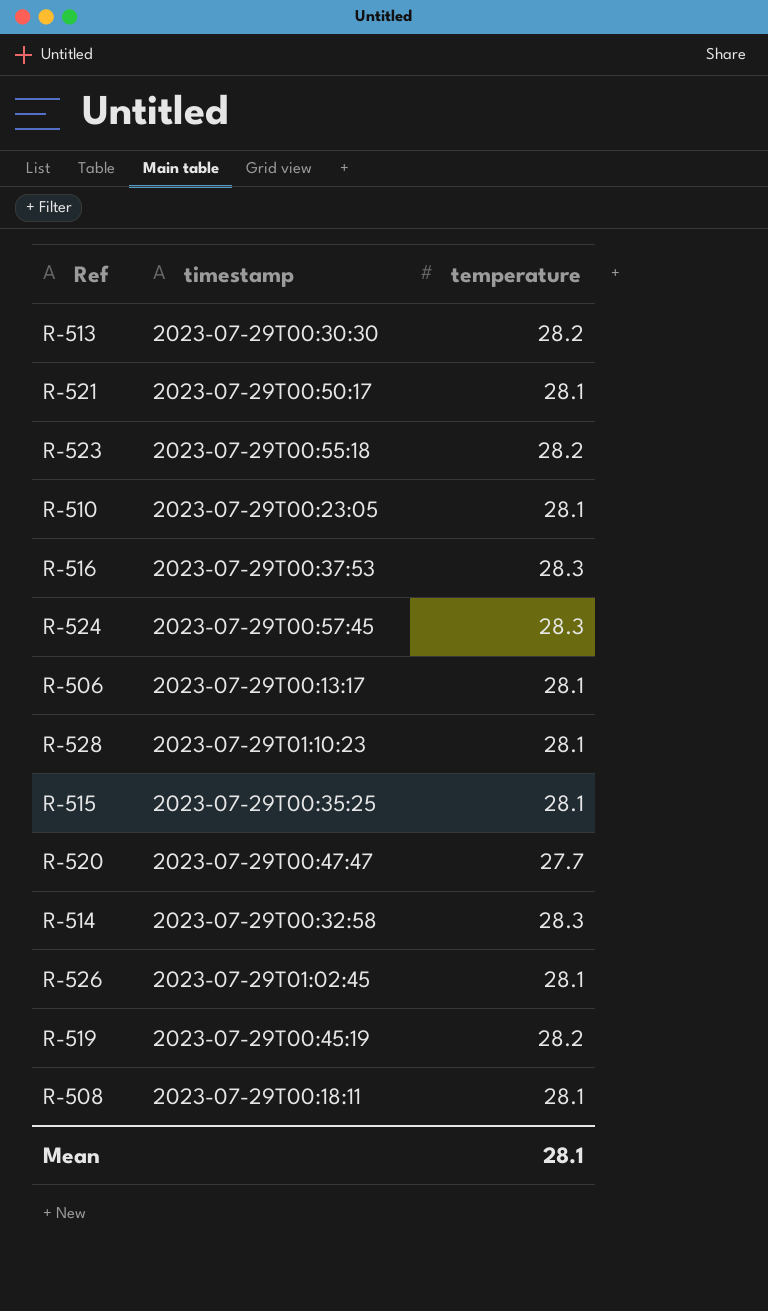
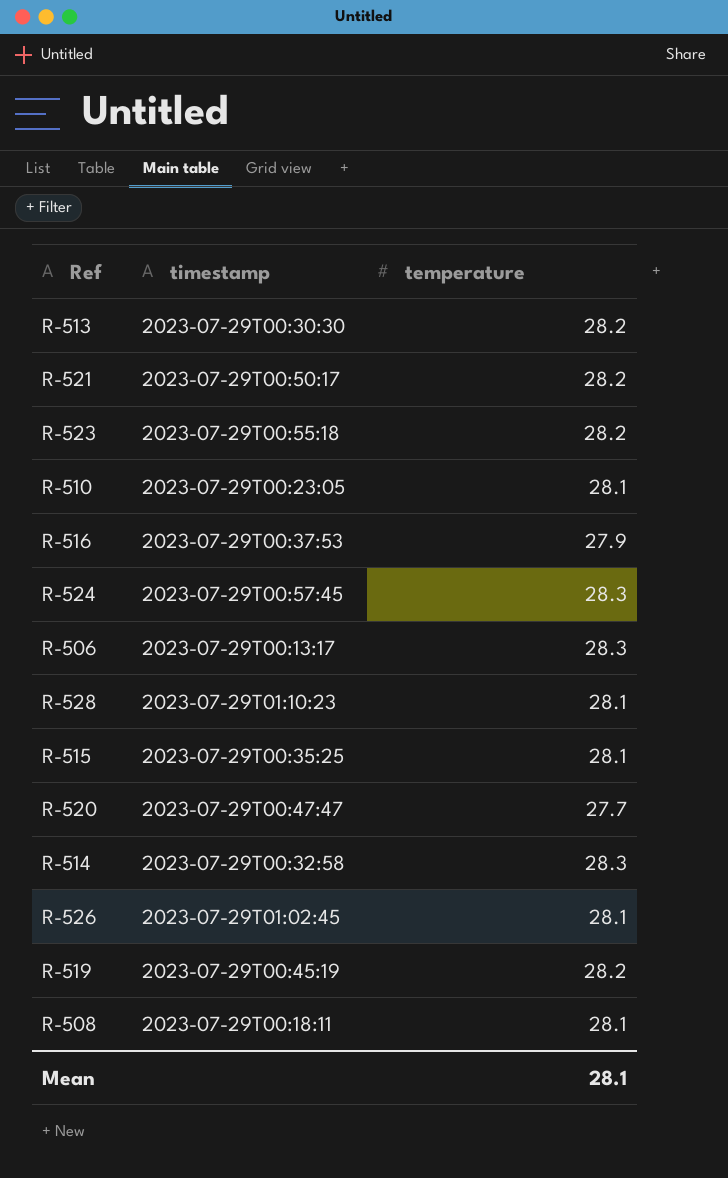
R-521 | temperature: 28.1 -> 28.2
R-516 | temperature: 28.3 -> 27.9
R-506 | temperature: 28.1 -> 28.3

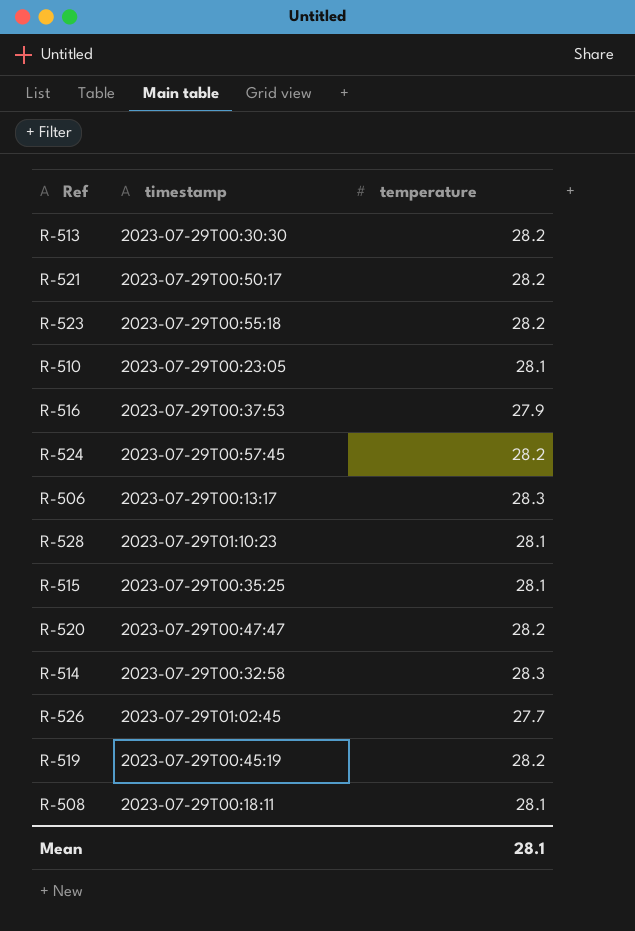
R-524 | temperature: 28.3 -> 28.2
R-520 | temperature: 27.7 -> 28.2
R-526 | temperature: 28.1 -> 27.7

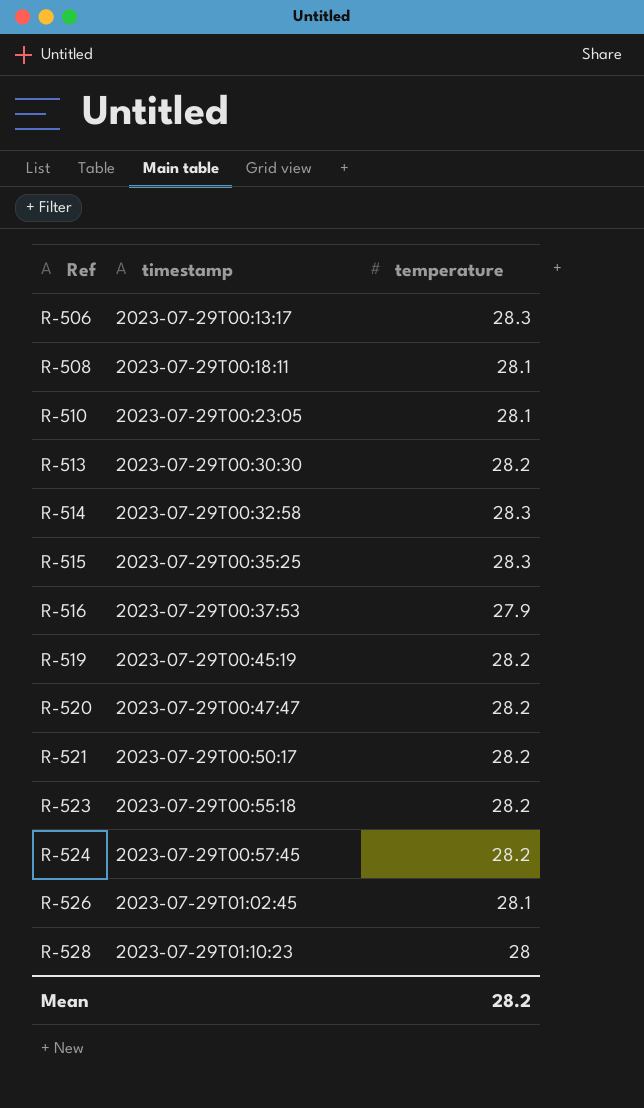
row order: none -> Ref ascending
R-515 | temperature: 28.1 -> 28.3
R-526 | temperature: 27.7 -> 28.1
R-528 | temperature: 28.1 -> 28
Mean | temperature: 28.1 -> 28.2

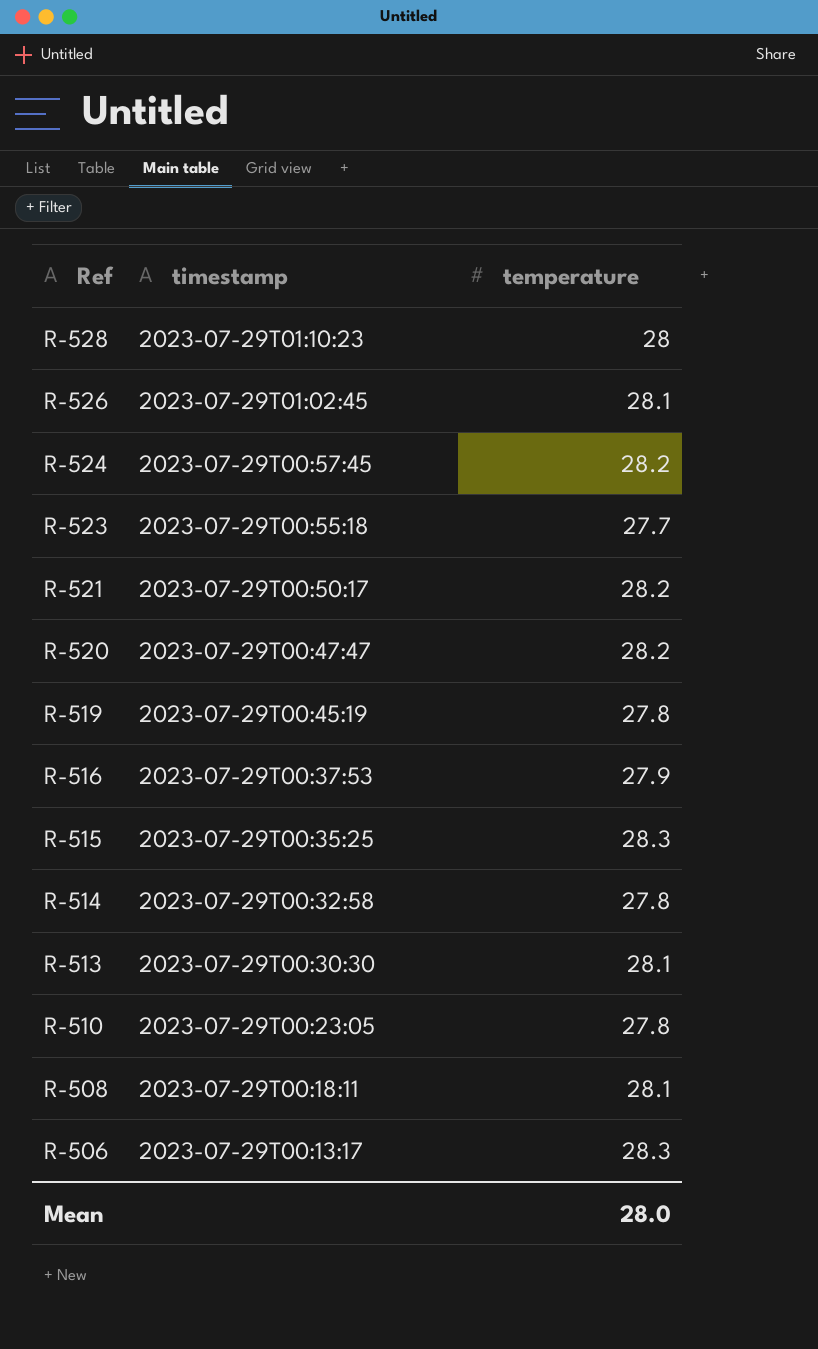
row order: Ref ascending -> Ref descending
R-523 | temperature: 28.2 -> 27.7
R-519 | temperature: 28.2 -> 27.8
R-514 | temperature: 28.3 -> 27.8
R-513 | temperature: 28.2 -> 28.1
R-510 | temperature: 28.1 -> 27.8
Mean | temperature: 28.2 -> 28.0

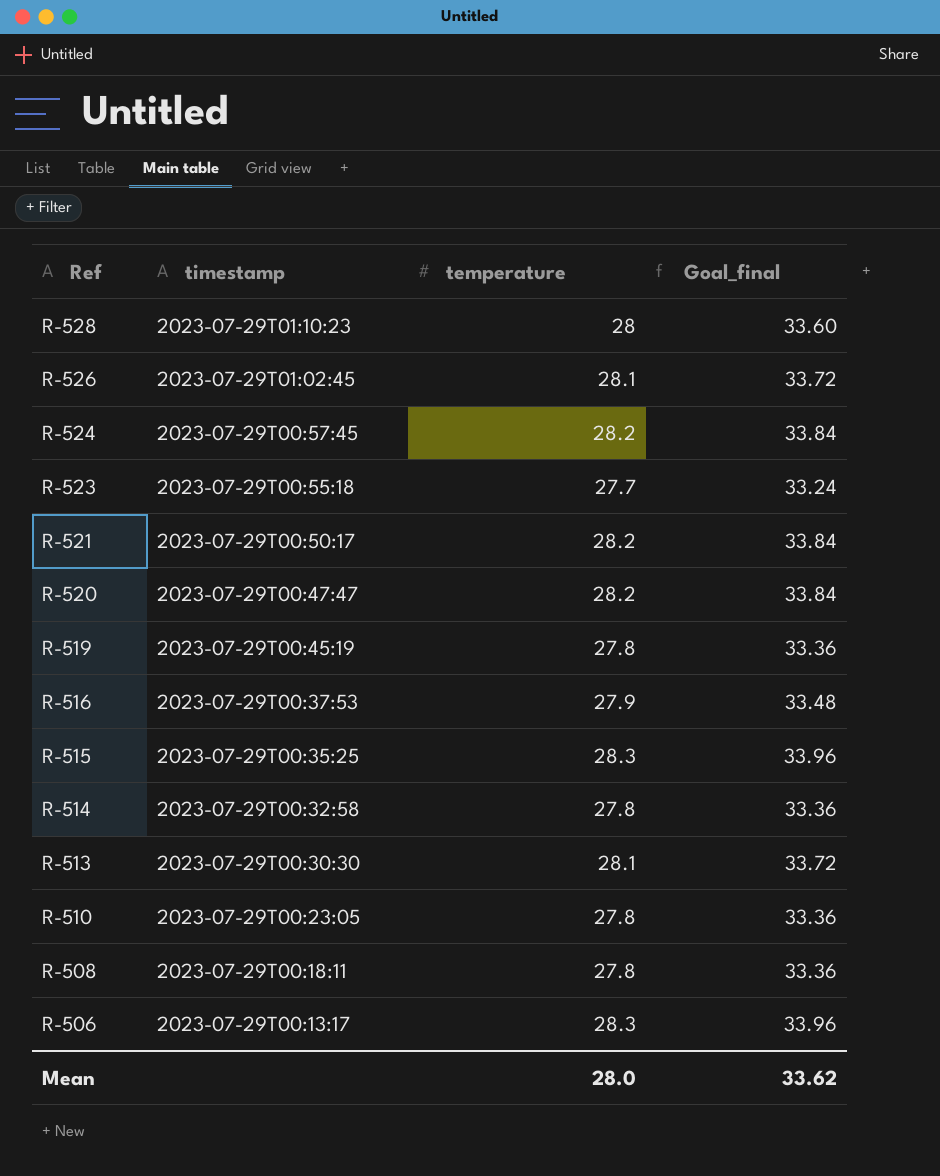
column Goal_final | formula: none -> [temperature] * 1.2
R-508 | temperature: 28.1 -> 27.8

